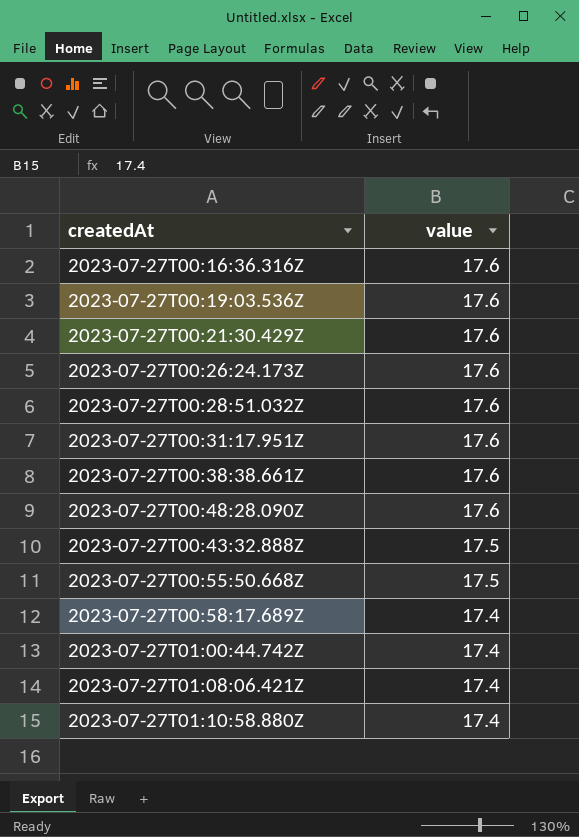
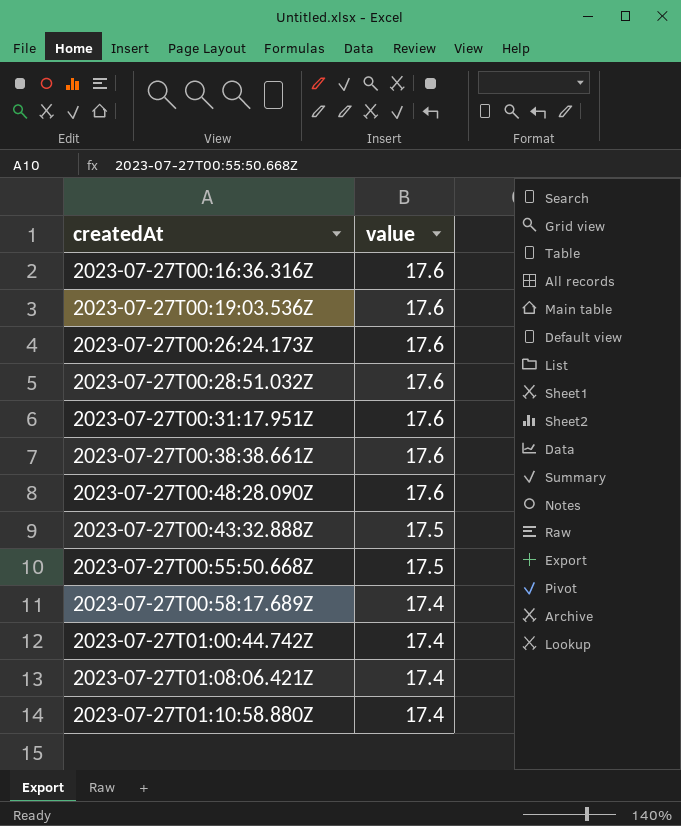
row 2023-07-27T00:21:30.429Z: 17.6 -> none

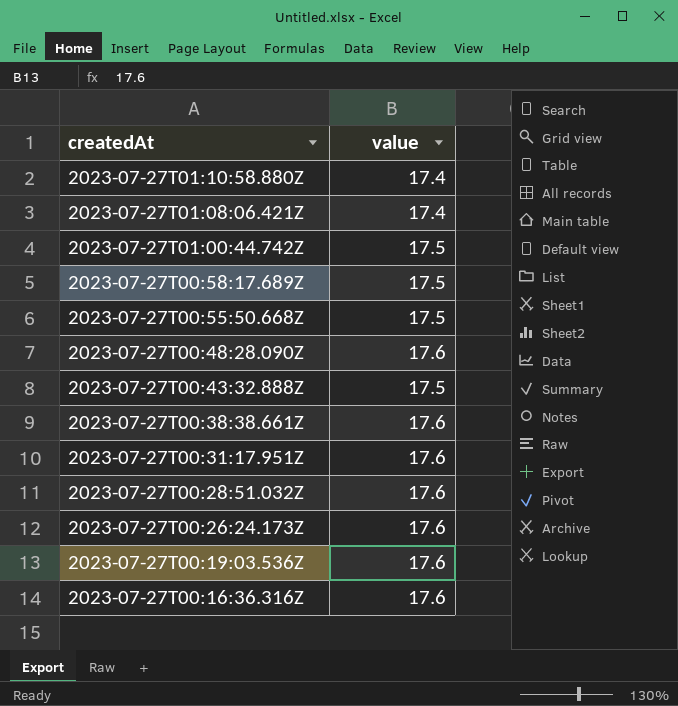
row order: value descending -> createdAt descending
2023-07-27T01:00:44.742Z | value: 17.4 -> 17.5
2023-07-27T00:58:17.689Z | value: 17.4 -> 17.5

